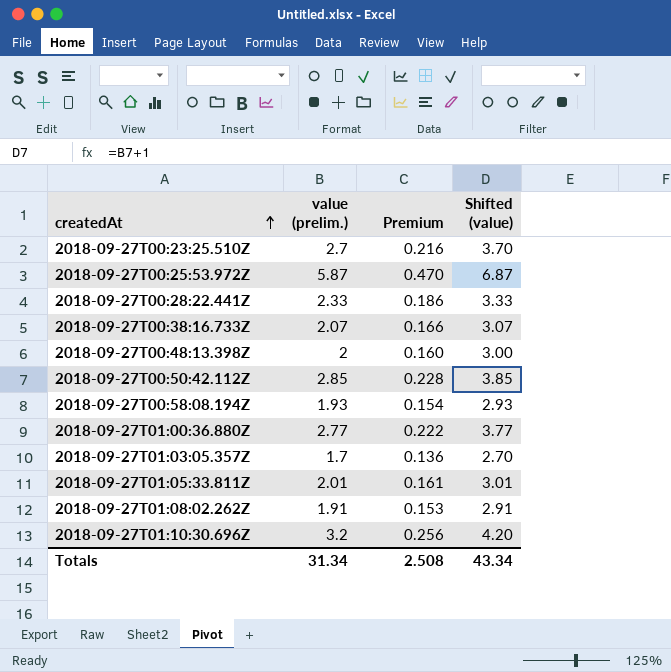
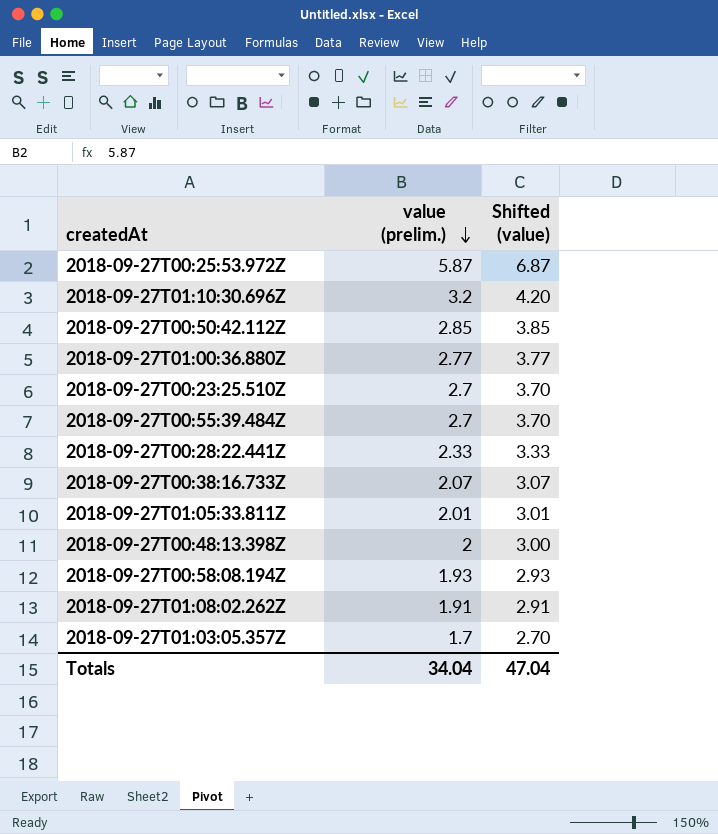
row order: createdAt ascending -> value (prelim.) descending
column Premium | formula: [value (prelim.)] * 0.08 -> none
row 2018-09-27T00:55:39.484Z: none -> 2.7 | 3.70
Totals | value (prelim.): 31.34 -> 34.04
Totals | Shifted (value): 43.34 -> 47.04

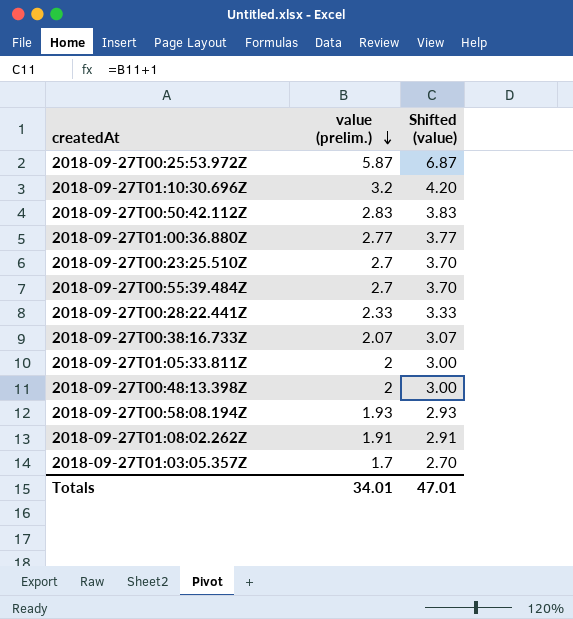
2018-09-27T00:50:42.112Z | value (prelim.): 2.85 -> 2.83
2018-09-27T00:50:42.112Z | Shifted (value): 3.85 -> 3.83
2018-09-27T01:05:33.811Z | value (prelim.): 2.01 -> 2
2018-09-27T01:05:33.811Z | Shifted (value): 3.01 -> 3.00
Totals | value (prelim.): 34.04 -> 34.01
Totals | Shifted (value): 47.04 -> 47.01

